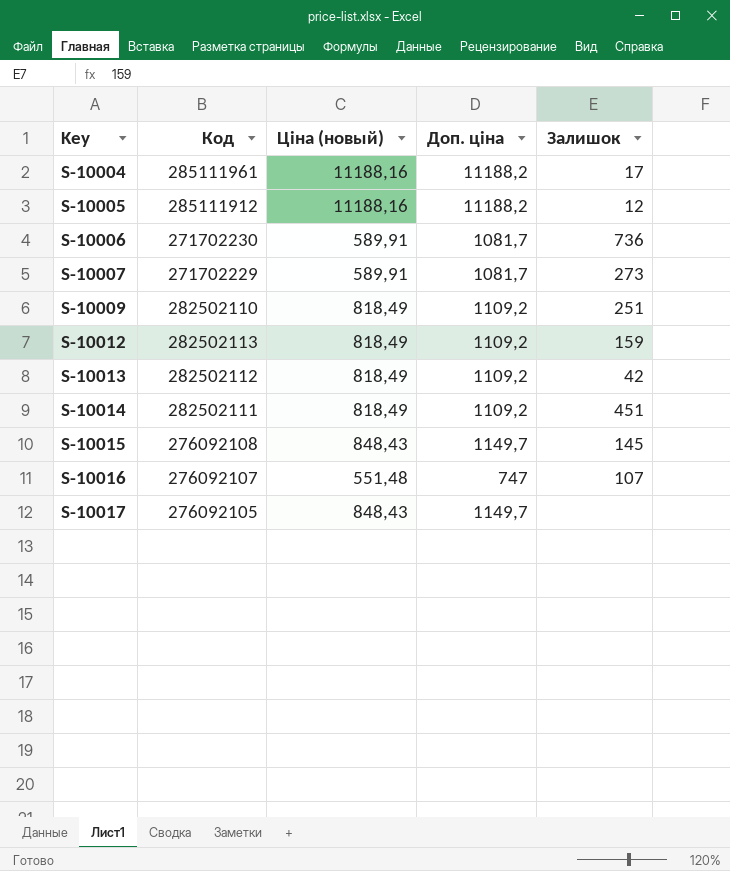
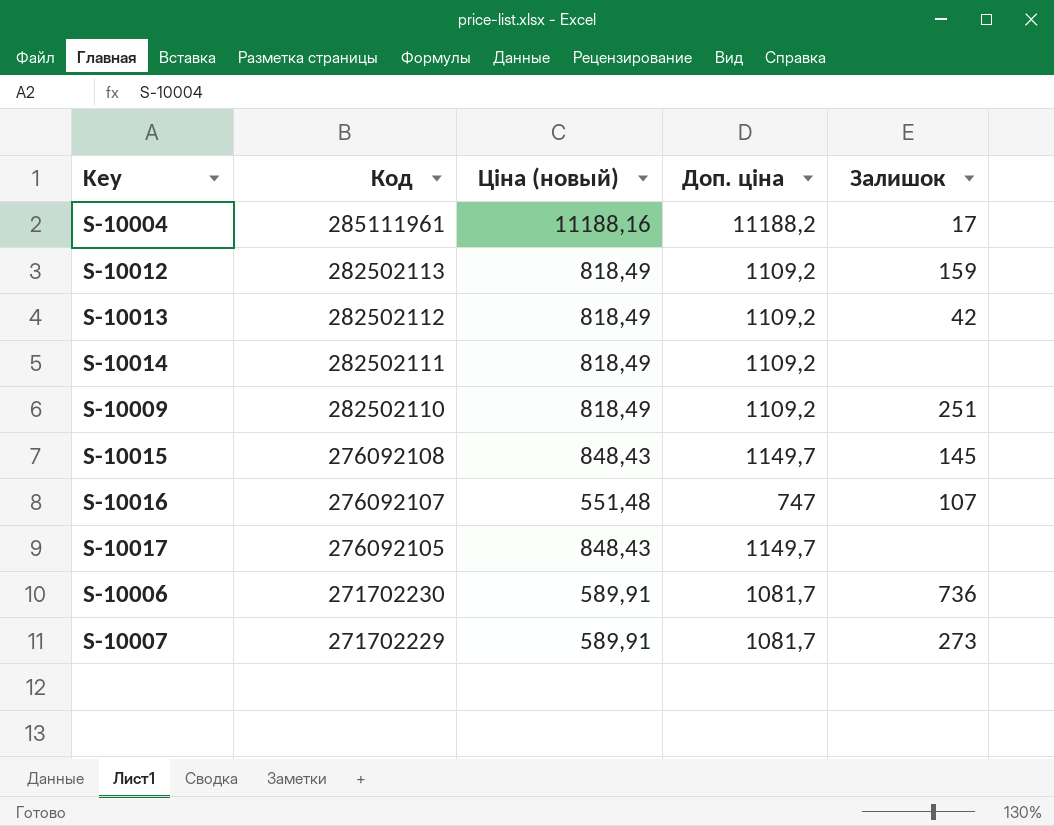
row order: Key ascending -> Код descending
row S-10005: 285111912 | 11188,16 | 11188,2 | 12 -> none
S-10014 | Залишок: 451 -> none

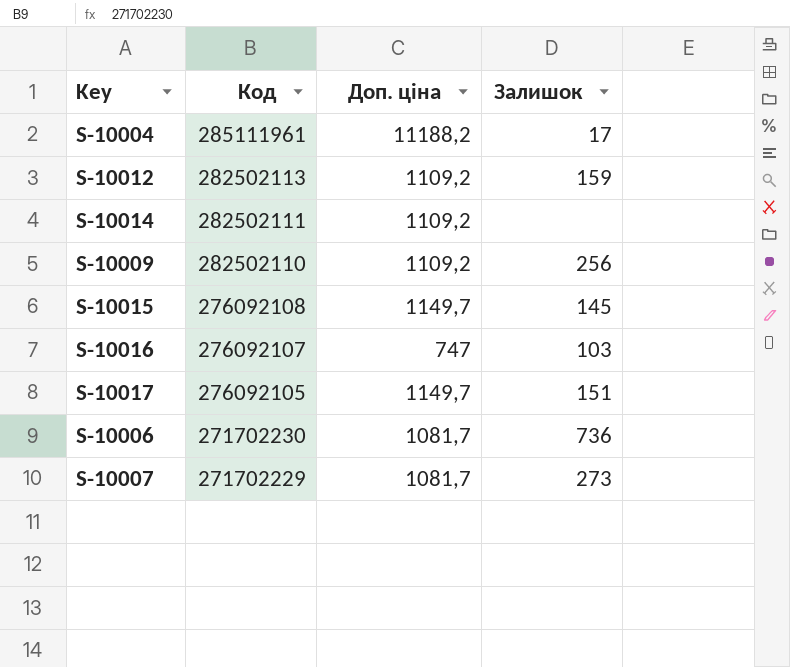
column Ціна (новый) | position: 3 -> none
row S-10013: 282502112 | 818,49 | 1109,2 | 42 -> none
S-10009 | Залишок: 251 -> 256
S-10016 | Залишок: 107 -> 103
S-10017 | Залишок: none -> 151

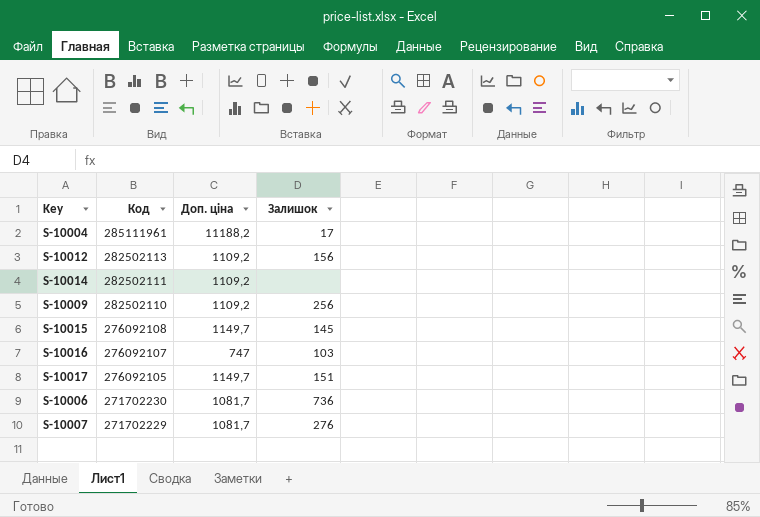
S-10012 | Залишок: 159 -> 156
S-10007 | Залишок: 273 -> 276

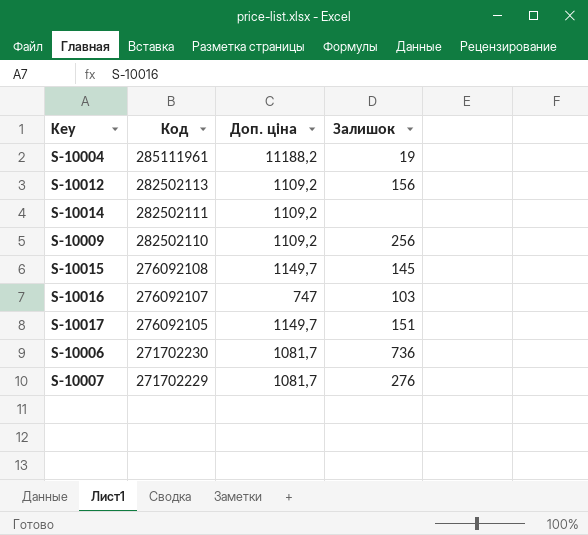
S-10004 | Залишок: 17 -> 19

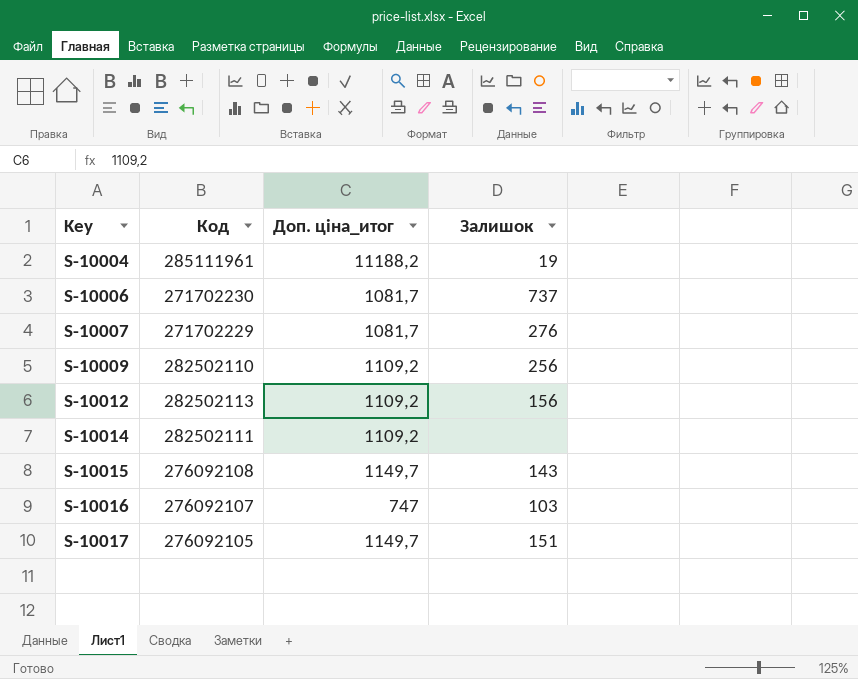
row order: Код descending -> Key ascending
column name: Доп. ціна -> Доп. ціна_итог
S-10006 | Залишок: 736 -> 737
S-10015 | Залишок: 145 -> 143

